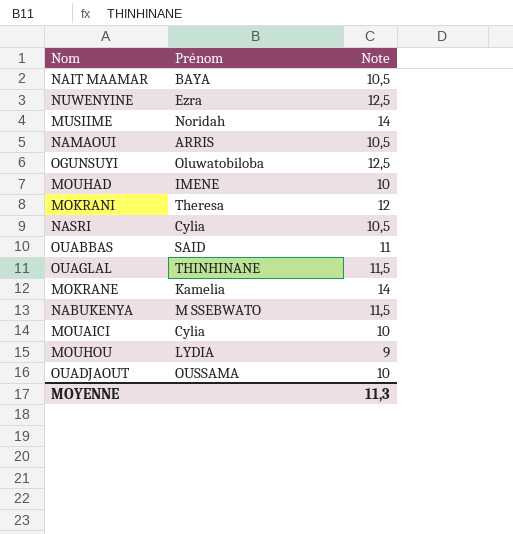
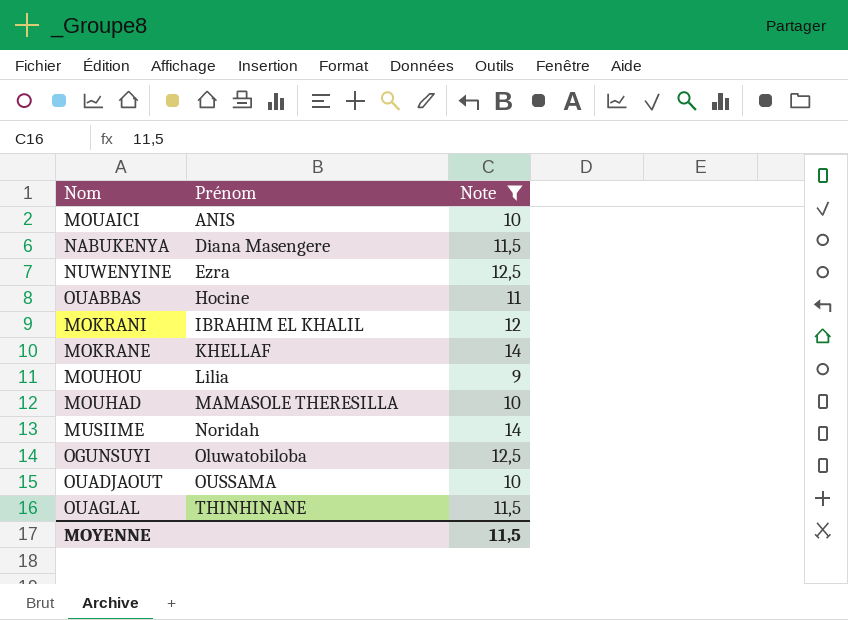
filter: none -> Note != 10,5
row order: none -> Prénom ascending
MOUAICI | Prénom: Cylia -> ANIS
NABUKENYA | Prénom: M SSEBWATO -> Diana Masengere
OUABBAS | Prénom: SAID -> Hocine
MOKRANI | Prénom: Theresa -> IBRAHIM EL KHALIL
MOKRANE | Prénom: Kamelia -> KHELLAF
MOUHOU | Prénom: LYDIA -> Lilia
MOUHAD | Prénom: IMENE -> MAMASOLE THERESILLA
MOYENNE | Note: 11,3 -> 11,5

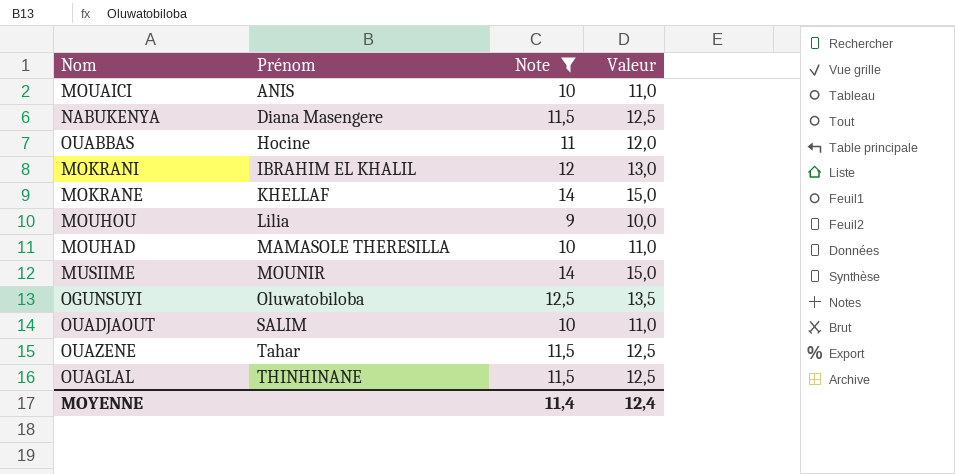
column Valeur | formula: none -> [Note] + 1
row NUWENYINE: Ezra | 12,5 -> none
MUSIIME | Prénom: Noridah -> MOUNIR
OUADJAOUT | Prénom: OUSSAMA -> SALIM
row OUAZENE: none -> Tahar | 11,5 | 12,5
MOYENNE | Note: 11,5 -> 11,4

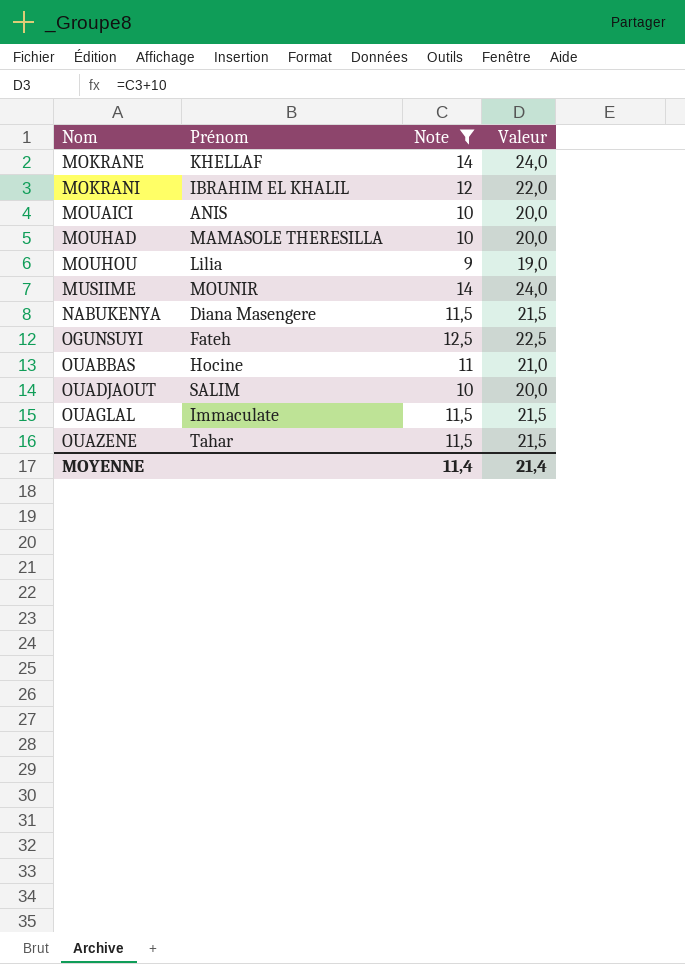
row order: Prénom ascending -> Nom ascending
column Valeur | formula: [Note] + 1 -> [Note] + 10
OGUNSUYI | Prénom: Oluwatobiloba -> Fateh
OUAGLAL | Prénom: THINHINANE -> Immaculate
MOYENNE | Valeur: 12,4 -> 21,4

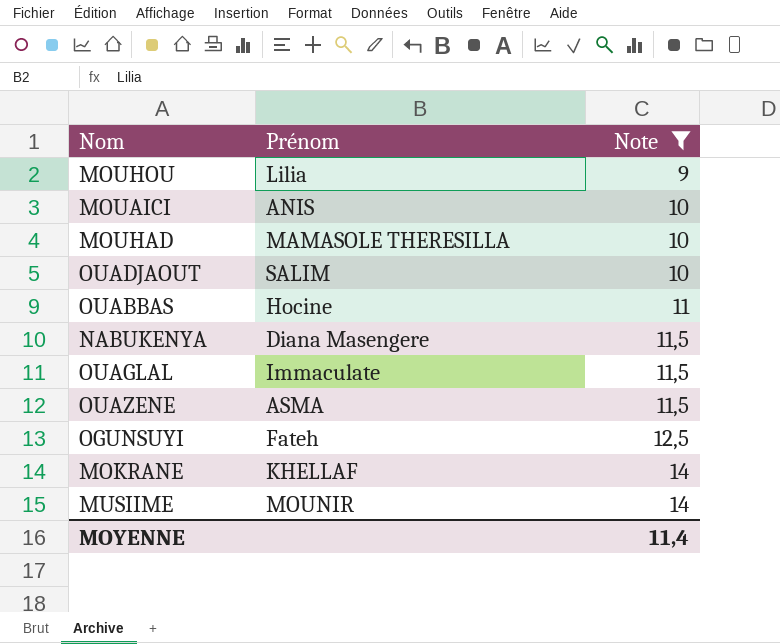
row order: Nom ascending -> Note ascending
column Valeur | formula: [Note] + 10 -> none
row MOKRANI: IBRAHIM EL KHALIL | 12 | 22,0 -> none
OUAZENE | Prénom: Tahar -> ASMA

